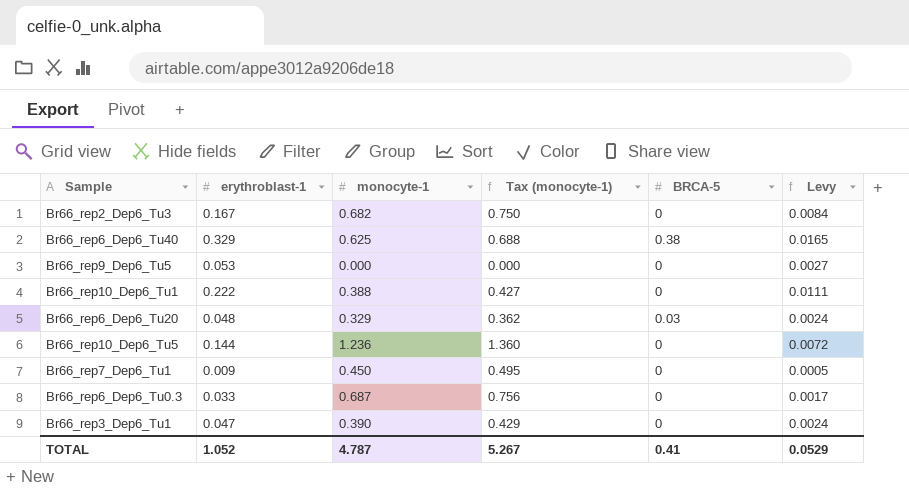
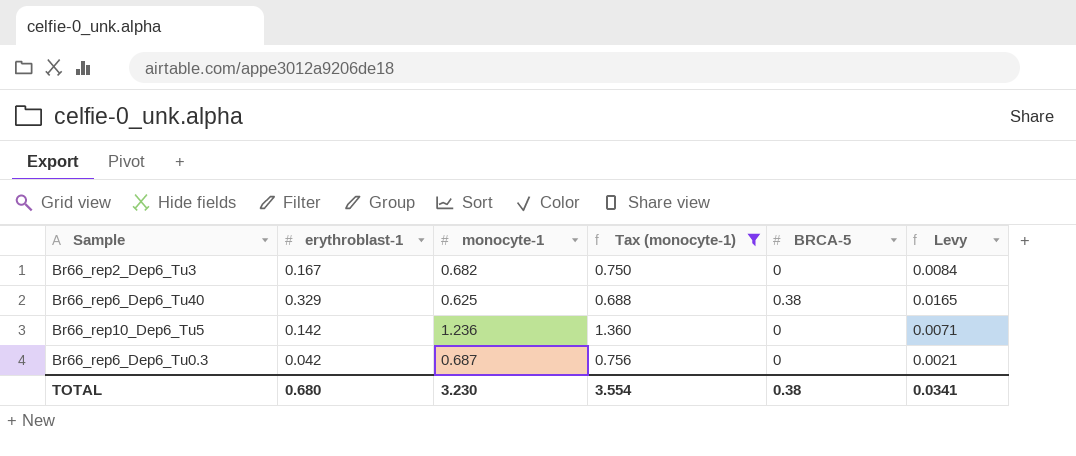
filter: none -> Tax (monocyte-1) >= 0.688
Br66_rep10_Dep6_Tu5 | erythroblast-1: 0.144 -> 0.142
Br66_rep10_Dep6_Tu5 | Levy: 0.0072 -> 0.0071
Br66_rep6_Dep6_Tu0.3 | erythroblast-1: 0.033 -> 0.042
Br66_rep6_Dep6_Tu0.3 | Levy: 0.0017 -> 0.0021
TOTAL | erythroblast-1: 1.052 -> 0.680
TOTAL | monocyte-1: 4.787 -> 3.230
TOTAL | Tax (monocyte-1): 5.267 -> 3.554
TOTAL | BRCA-5: 0.41 -> 0.38
TOTAL | Levy: 0.0529 -> 0.0341

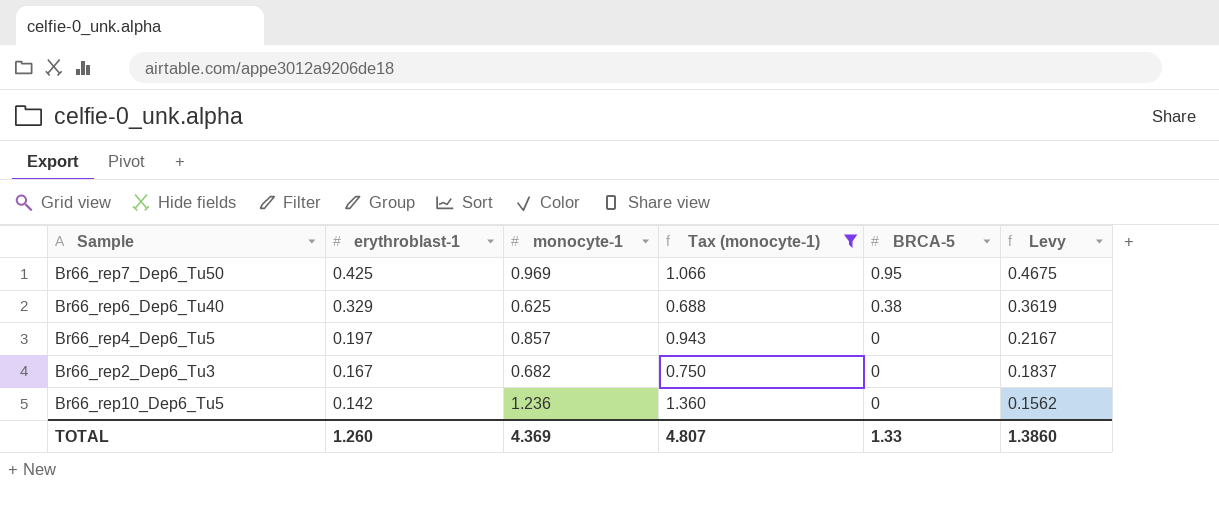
row order: none -> erythroblast-1 descending
column Levy | formula: [erythroblast-1] * 0.05 -> [erythroblast-1] * 1.1
row Br66_rep6_Dep6_Tu0.3: 0.042 | 0.687 | 0.756 | 0 | 0.0021 -> none
row Br66_rep7_Dep6_Tu50: none -> 0.425 | 0.969 | 1.066 | 0.95 | 0.4675
row Br66_rep4_Dep6_Tu5: none -> 0.197 | 0.857 | 0.943 | 0 | 0.2167
TOTAL | erythroblast-1: 0.680 -> 1.260
TOTAL | monocyte-1: 3.230 -> 4.369
TOTAL | Tax (monocyte-1): 3.554 -> 4.807
TOTAL | BRCA-5: 0.38 -> 1.33
TOTAL | Levy: 0.0341 -> 1.3860

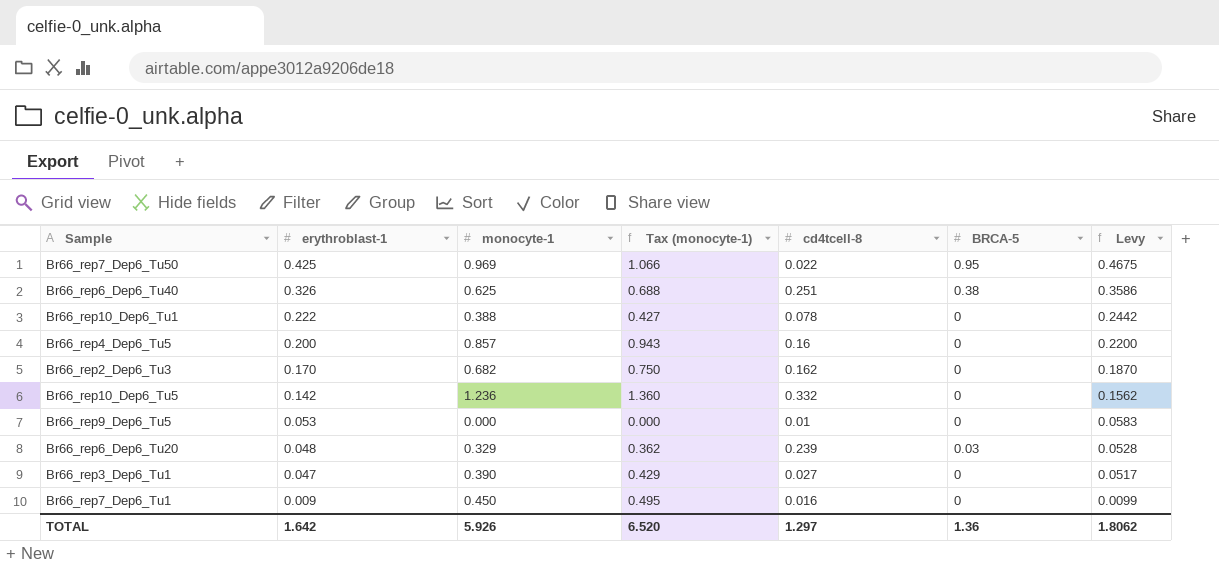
filter: Tax (monocyte-1) >= 0.688 -> none
column cd4tcell-8 | position: none -> 5
Br66_rep6_Dep6_Tu40 | erythroblast-1: 0.329 -> 0.326
Br66_rep6_Dep6_Tu40 | Levy: 0.3619 -> 0.3586
Br66_rep4_Dep6_Tu5 | erythroblast-1: 0.197 -> 0.200
Br66_rep4_Dep6_Tu5 | Levy: 0.2167 -> 0.2200
Br66_rep2_Dep6_Tu3 | erythroblast-1: 0.167 -> 0.170
Br66_rep2_Dep6_Tu3 | Levy: 0.1837 -> 0.1870
TOTAL | erythroblast-1: 1.260 -> 1.642
TOTAL | monocyte-1: 4.369 -> 5.926
TOTAL | Tax (monocyte-1): 4.807 -> 6.520
TOTAL | BRCA-5: 1.33 -> 1.36
TOTAL | Levy: 1.3860 -> 1.8062

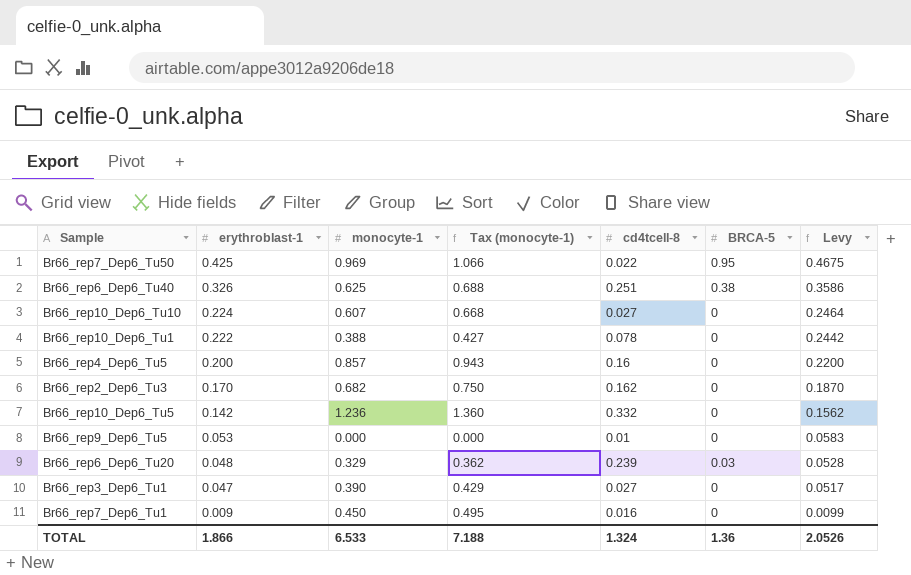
row Br66_rep10_Dep6_Tu10: none -> 0.224 | 0.607 | 0.668 | 0.027 | 0 | 0.2464
TOTAL | erythroblast-1: 1.642 -> 1.866
TOTAL | monocyte-1: 5.926 -> 6.533
TOTAL | Tax (monocyte-1): 6.520 -> 7.188
TOTAL | cd4tcell-8: 1.297 -> 1.324
TOTAL | Levy: 1.8062 -> 2.0526

